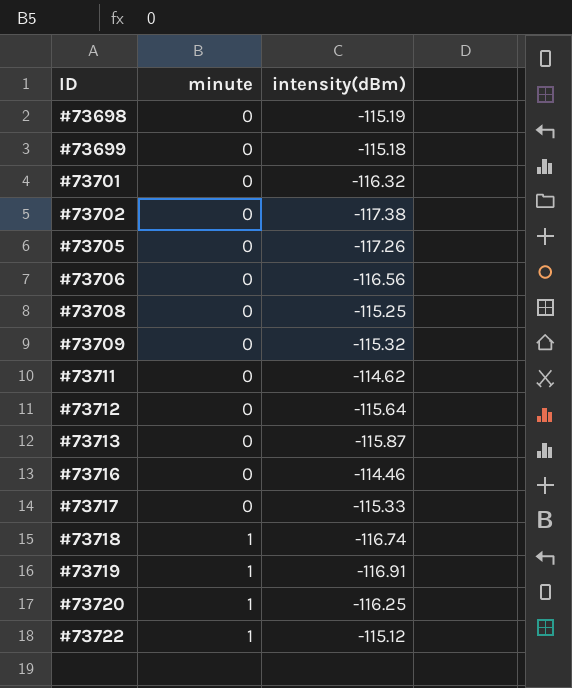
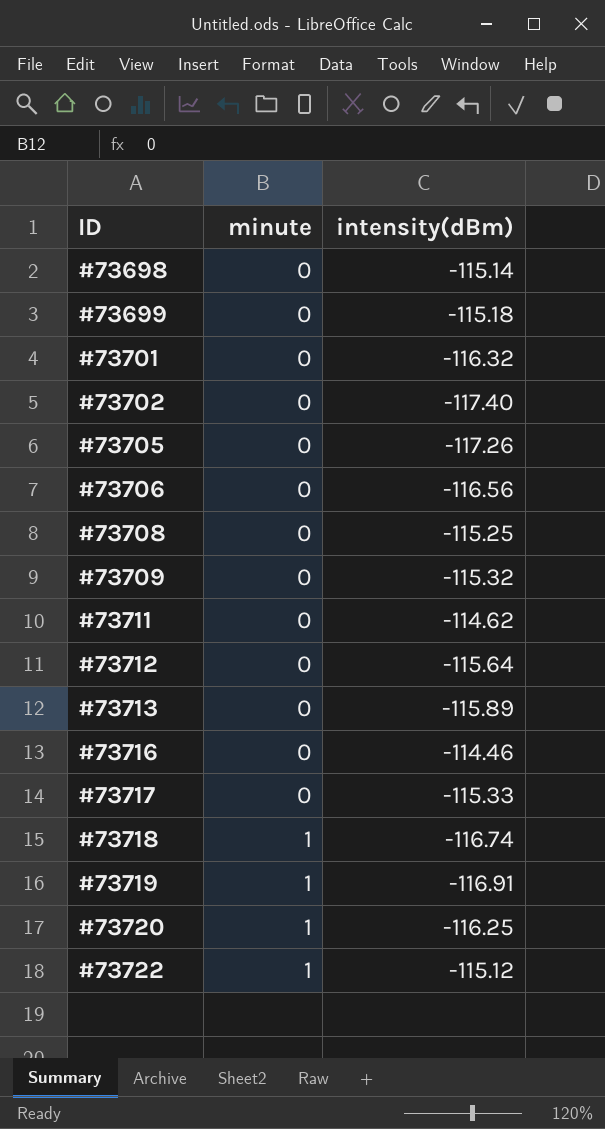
#73698 | intensity(dBm): -115.19 -> -115.14
#73702 | intensity(dBm): -117.38 -> -117.40
#73713 | intensity(dBm): -115.87 -> -115.89

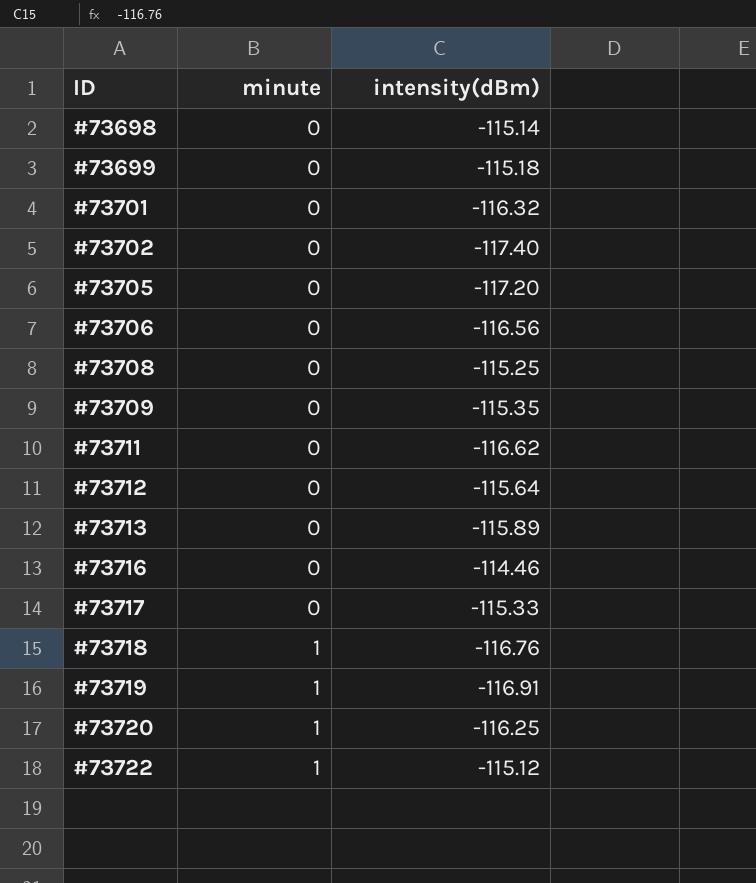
#73705 | intensity(dBm): -117.26 -> -117.20
#73709 | intensity(dBm): -115.32 -> -115.35
#73711 | intensity(dBm): -114.62 -> -116.62
#73718 | intensity(dBm): -116.74 -> -116.76

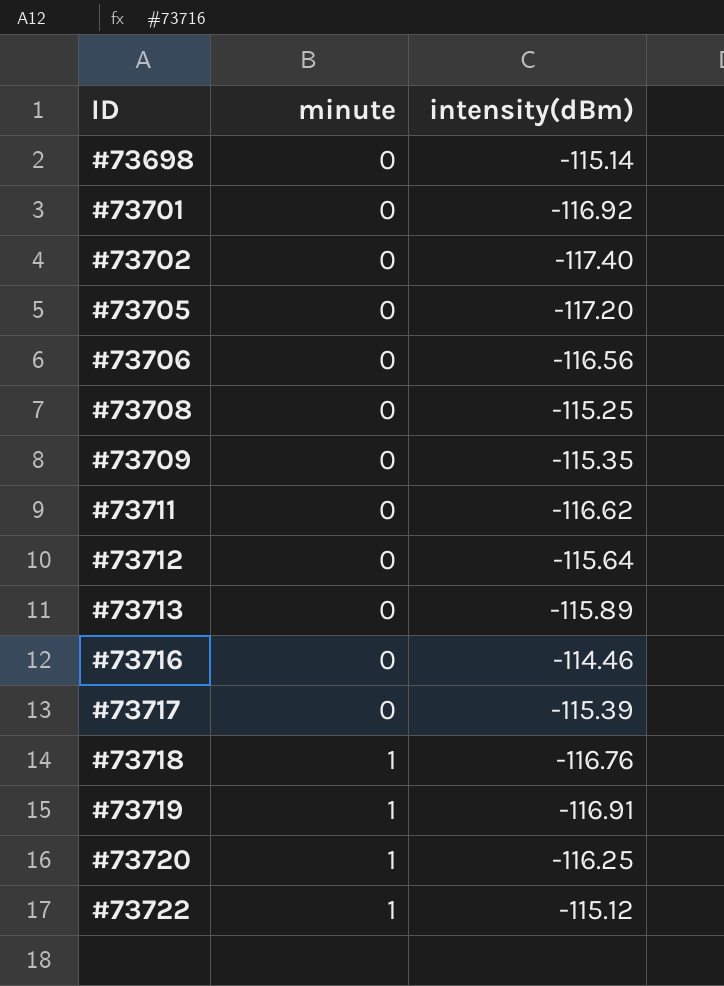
row #73699: 0 | -115.18 -> none
#73701 | intensity(dBm): -116.32 -> -116.92
#73717 | intensity(dBm): -115.33 -> -115.39

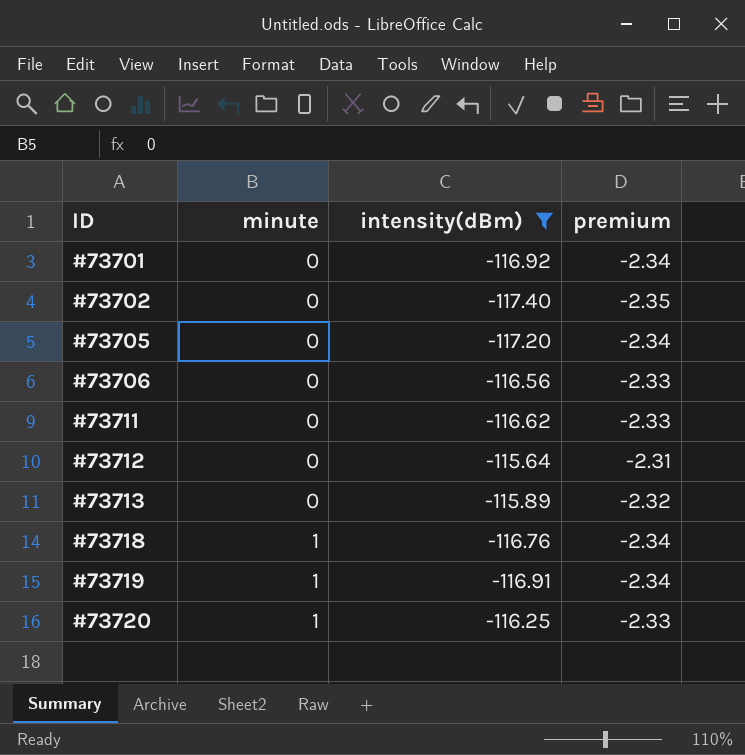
filter: none -> intensity(dBm) <= -115.64
column premium | formula: none -> [intensity(dBm)] * 0.02

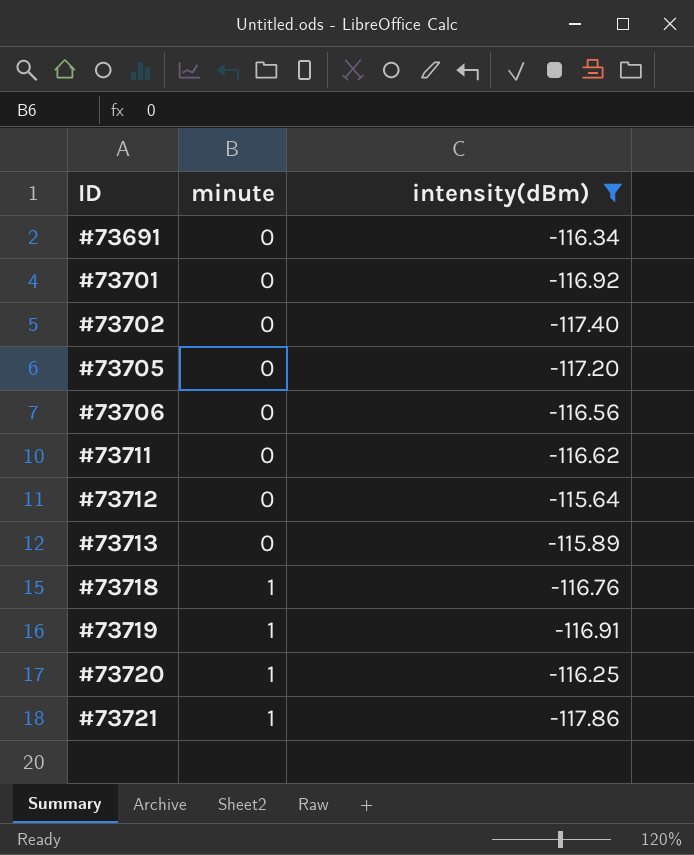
column premium | formula: [intensity(dBm)] * 0.02 -> none
row #73691: none -> 0 | -116.34
row #73721: none -> 1 | -117.86

